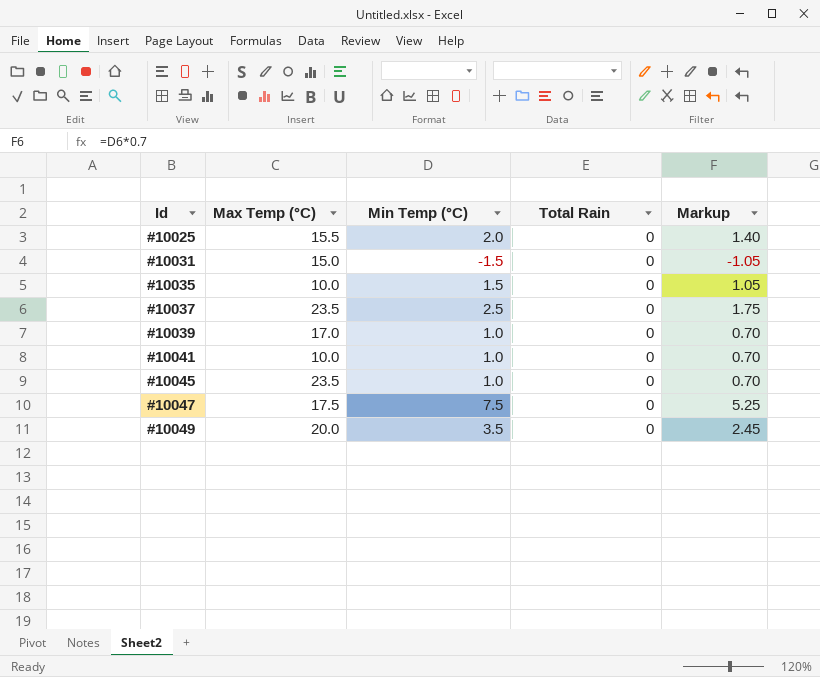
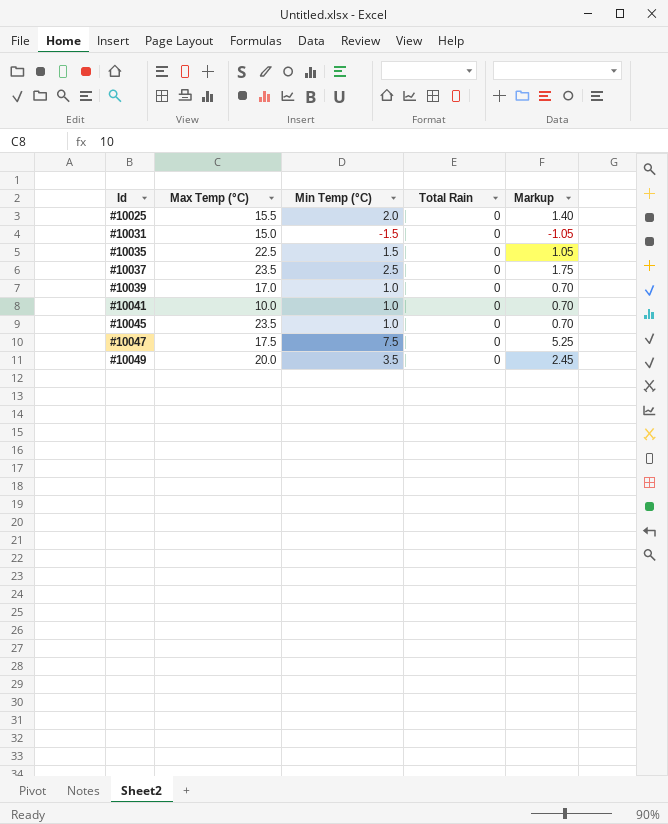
#10035 | Max Temp (°C): 10.0 -> 22.5

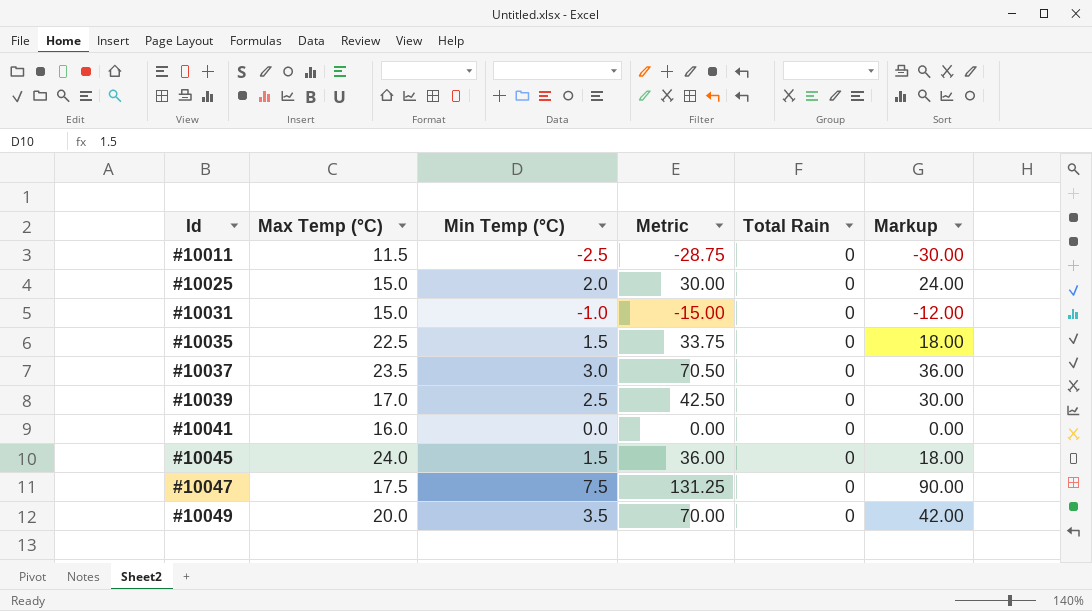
column Metric | formula: none -> [Max Temp (°C)] * [Min Temp (°C)]
column Markup | formula: [Min Temp (°C)] * 0.7 -> [Min Temp (°C)] * 12
row #10011: none -> 11.5 | -2.5 | -28.75 | 0 | -30.00
#10025 | Max Temp (°C): 15.5 -> 15.0
#10031 | Min Temp (°C): -1.5 -> -1.0
#10037 | Min Temp (°C): 2.5 -> 3.0
#10039 | Min Temp (°C): 1.0 -> 2.5
#10041 | Max Temp (°C): 10.0 -> 16.0
#10041 | Min Temp (°C): 1.0 -> 0.0
#10045 | Max Temp (°C): 23.5 -> 24.0
#10045 | Min Temp (°C): 1.0 -> 1.5

